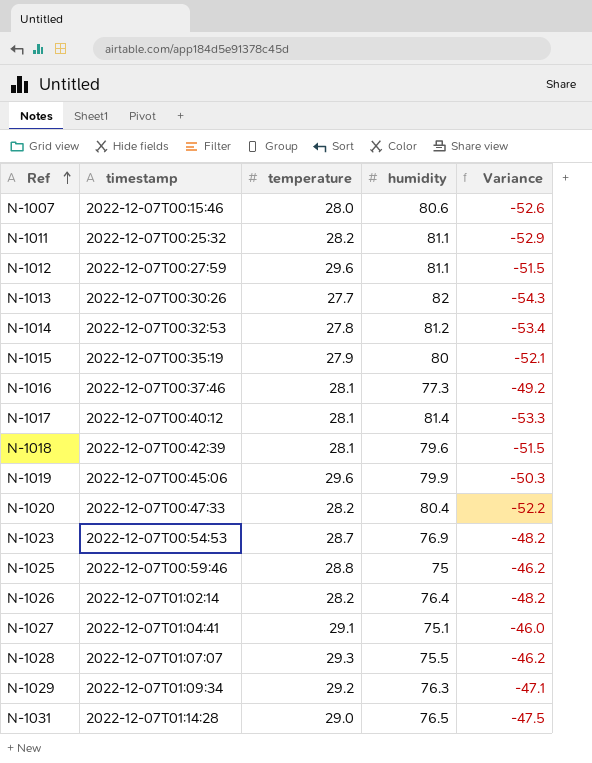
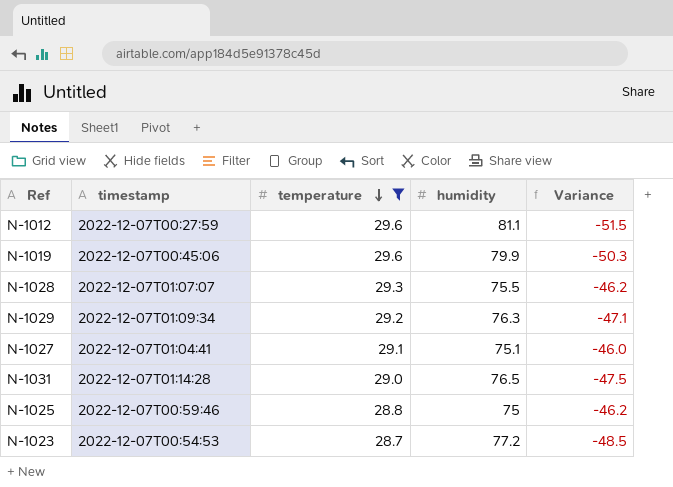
filter: none -> temperature >= 28.7
row order: Ref ascending -> temperature descending
N-1023 | humidity: 76.9 -> 77.2
N-1023 | Variance: -48.2 -> -48.5

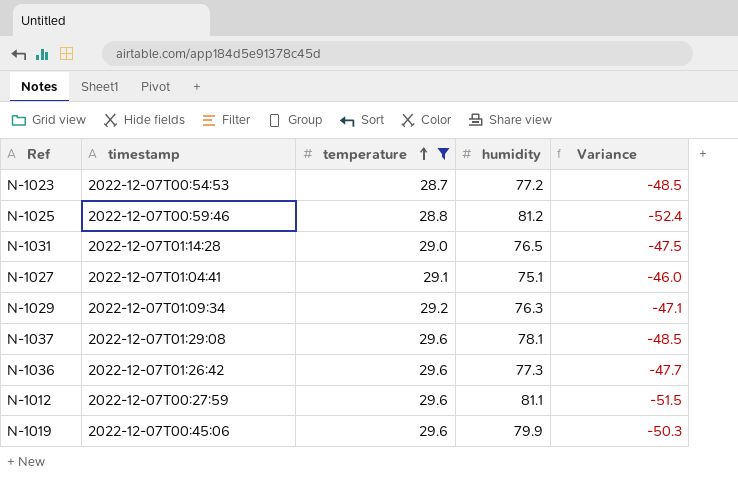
row order: temperature descending -> temperature ascending
row N-1028: 2022-12-07T01:07:07 | 29.3 | 75.5 | -46.2 -> none
N-1025 | humidity: 75 -> 81.2
N-1025 | Variance: -46.2 -> -52.4
row N-1037: none -> 2022-12-07T01:29:08 | 29.6 | 78.1 | -48.5
row N-1036: none -> 2022-12-07T01:26:42 | 29.6 | 77.3 | -47.7

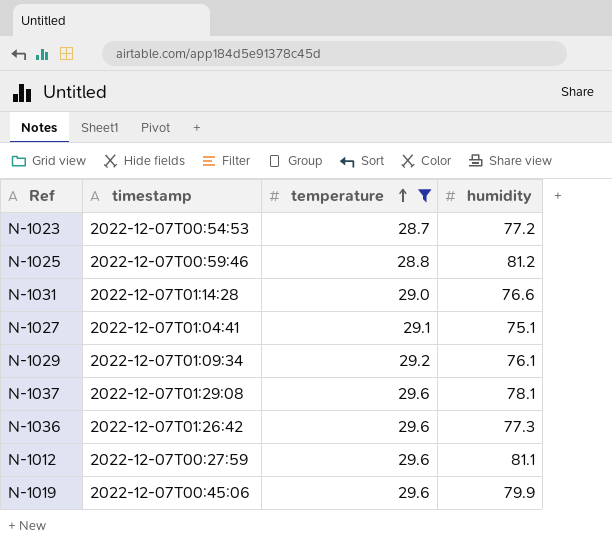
column Variance | formula: [temperature] - [humidity] -> none
N-1031 | humidity: 76.5 -> 76.6
N-1029 | humidity: 76.3 -> 76.1

